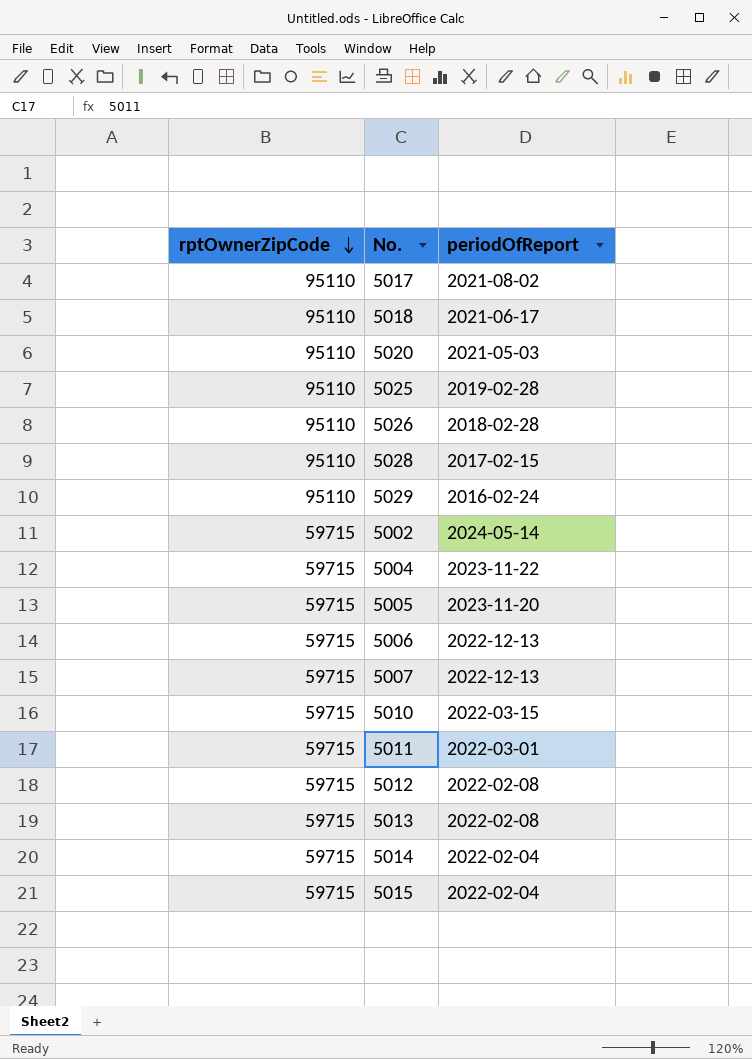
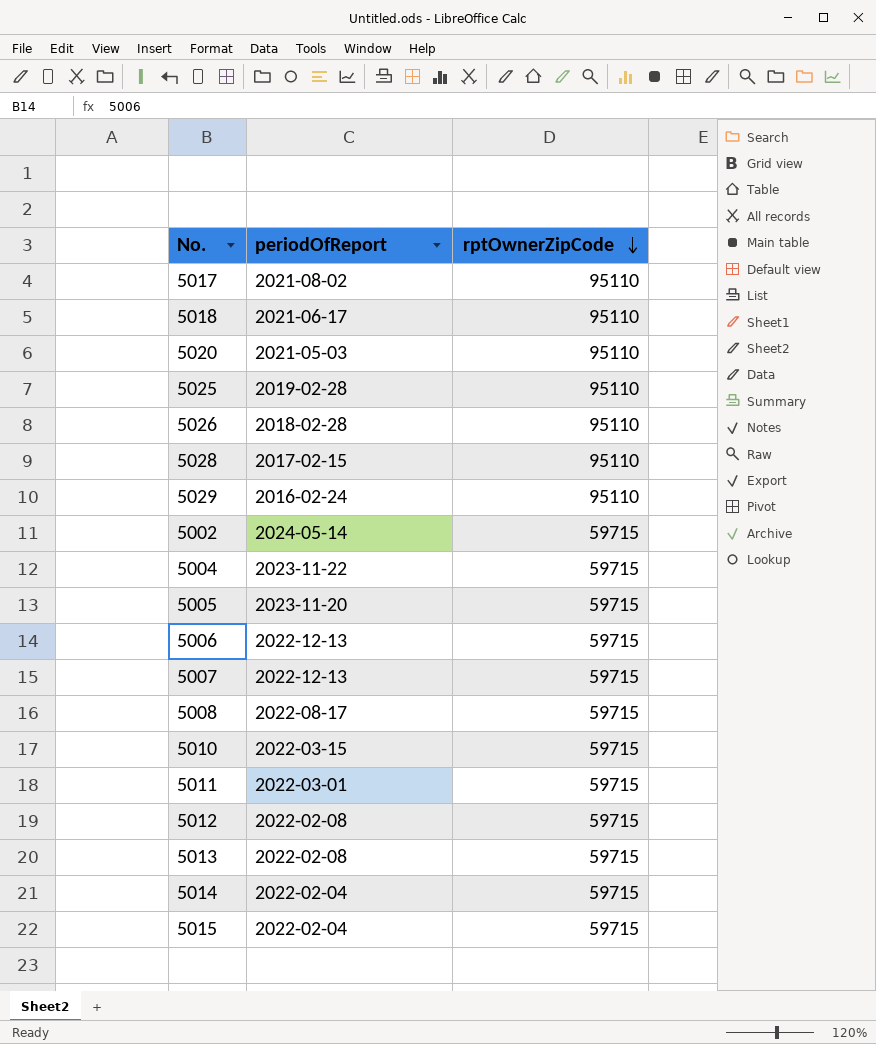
column rptOwnerZipCode | position: 1 -> 3
row 5008: none -> 2022-08-17 | 59715

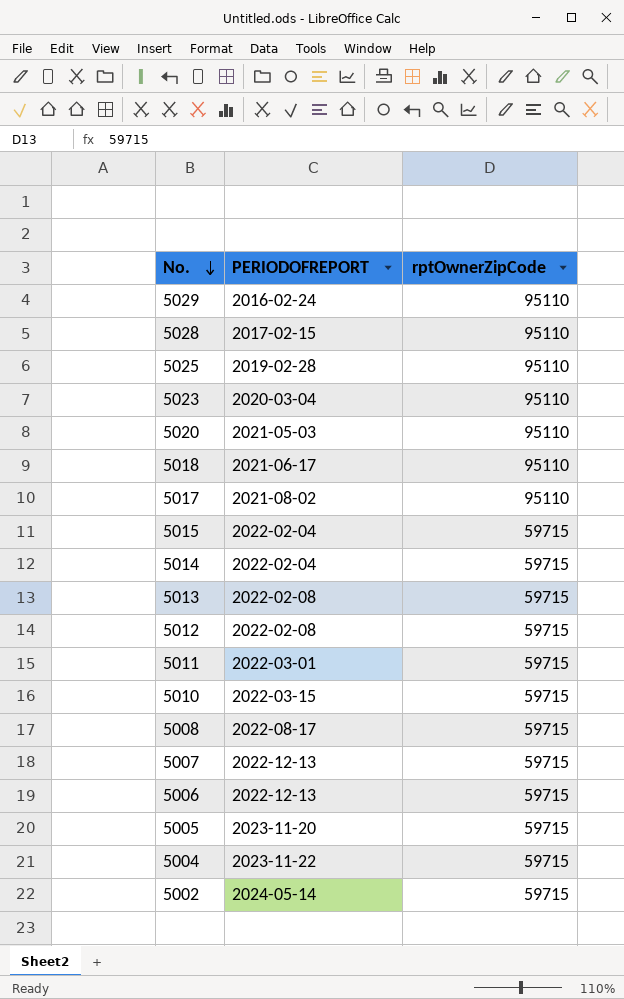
row order: rptOwnerZipCode descending -> No. descending
column name: periodOfReport -> PERIODOFREPORT
row 5026: 2018-02-28 | 95110 -> none
row 5023: none -> 2020-03-04 | 95110

